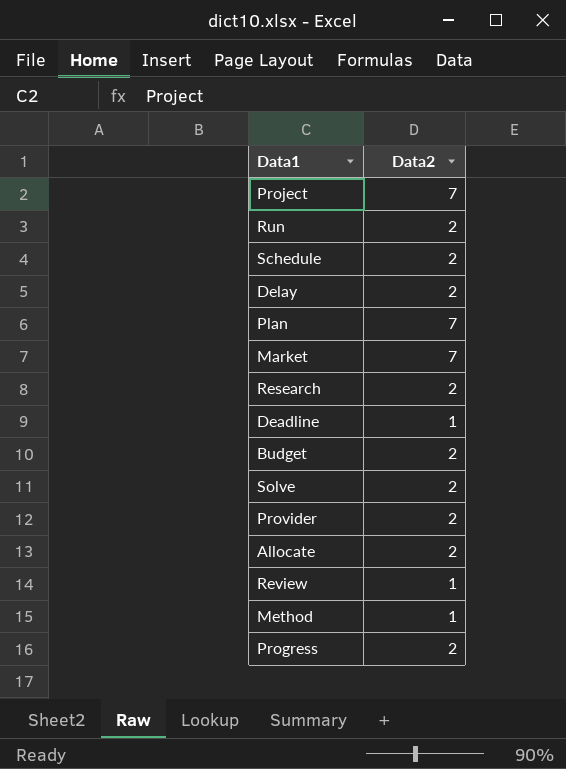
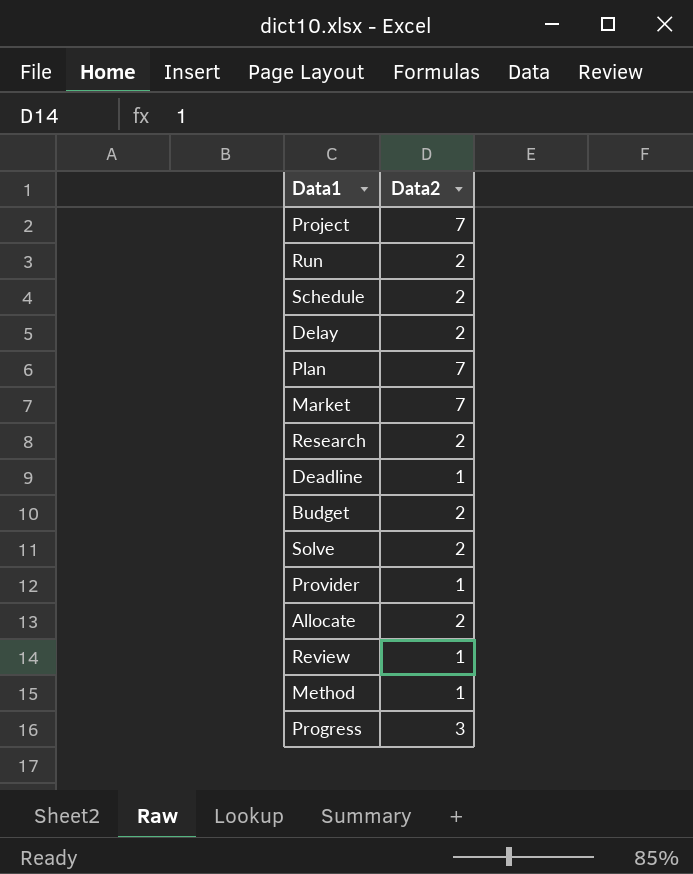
Provider | Data2: 2 -> 1
Progress | Data2: 2 -> 3

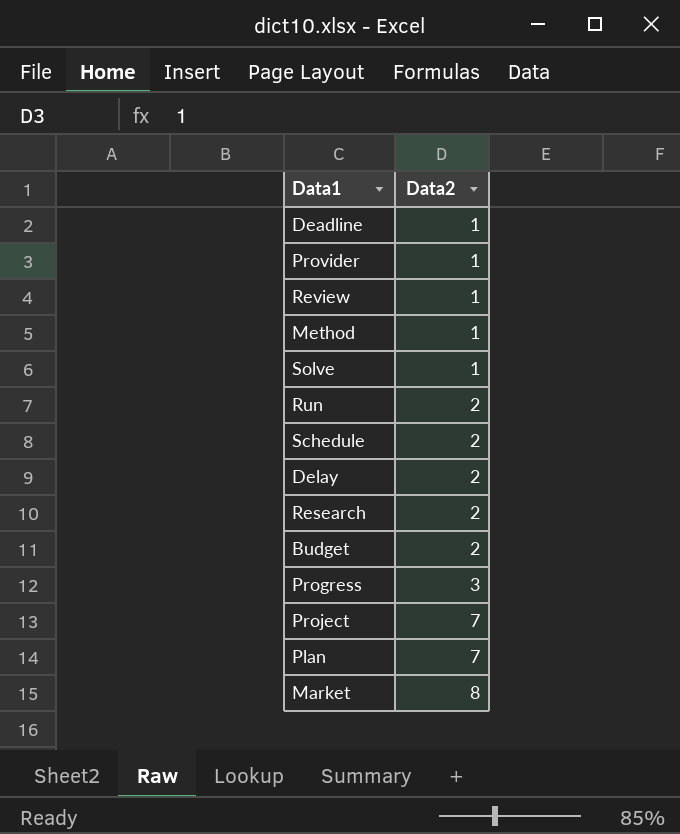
row order: none -> Data2 ascending
row Allocate: 2 -> none
Solve | Data2: 2 -> 1
Market | Data2: 7 -> 8

